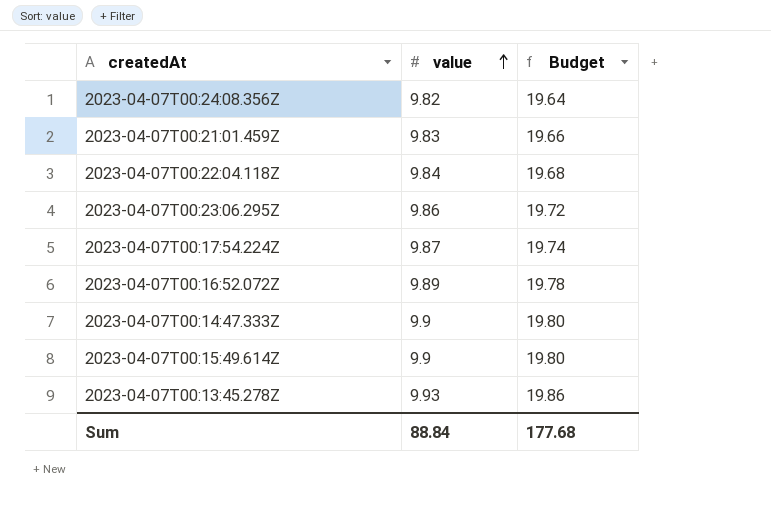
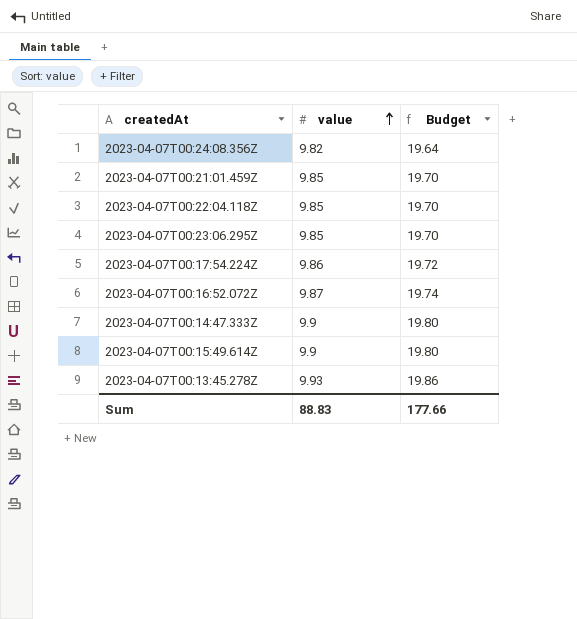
2023-04-07T00:21:01.459Z | value: 9.83 -> 9.85
2023-04-07T00:21:01.459Z | Budget: 19.66 -> 19.70
2023-04-07T00:22:04.118Z | value: 9.84 -> 9.85
2023-04-07T00:22:04.118Z | Budget: 19.68 -> 19.70
2023-04-07T00:23:06.295Z | value: 9.86 -> 9.85
2023-04-07T00:23:06.295Z | Budget: 19.72 -> 19.70
2023-04-07T00:17:54.224Z | value: 9.87 -> 9.86
2023-04-07T00:17:54.224Z | Budget: 19.74 -> 19.72
2023-04-07T00:16:52.072Z | value: 9.89 -> 9.87
2023-04-07T00:16:52.072Z | Budget: 19.78 -> 19.74
Sum | value: 88.84 -> 88.83
Sum | Budget: 177.68 -> 177.66

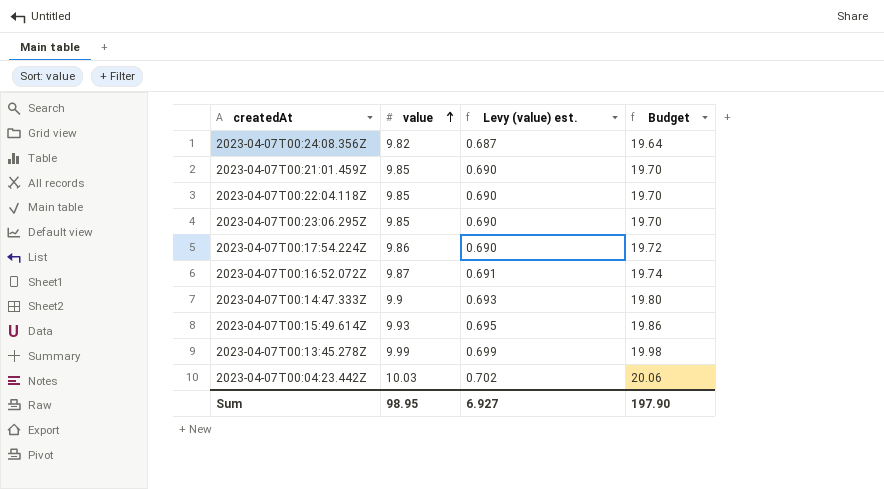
column Levy (value) est. | formula: none -> [value] * 0.07
2023-04-07T00:15:49.614Z | value: 9.9 -> 9.93
2023-04-07T00:15:49.614Z | Budget: 19.80 -> 19.86
2023-04-07T00:13:45.278Z | value: 9.93 -> 9.99
2023-04-07T00:13:45.278Z | Budget: 19.86 -> 19.98
row 2023-04-07T00:04:23.442Z: none -> 10.03 | 0.702 | 20.06
Sum | value: 88.83 -> 98.95
Sum | Budget: 177.66 -> 197.90

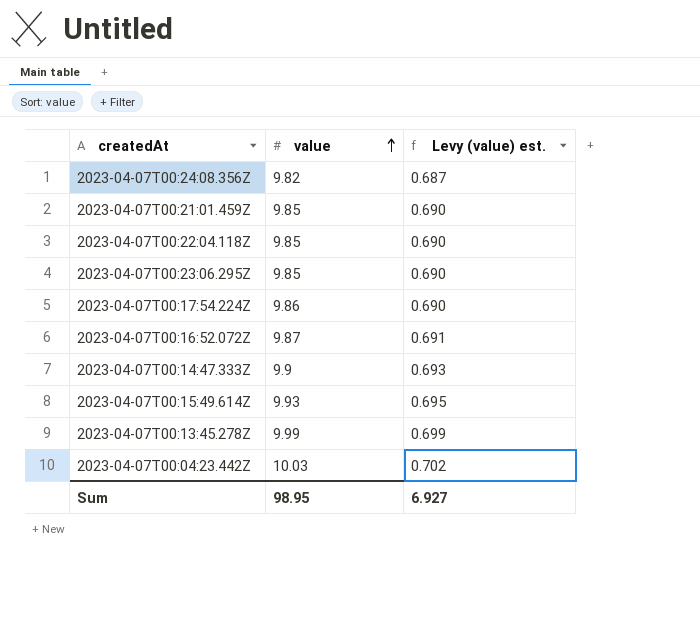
column Budget | formula: [value] * 2 -> none

